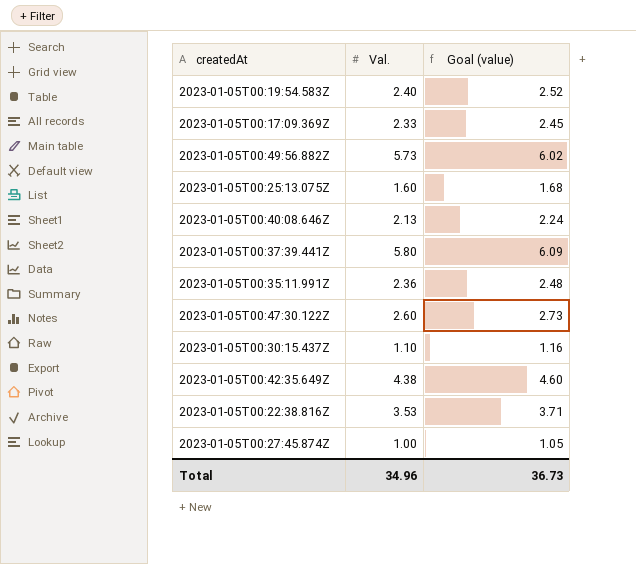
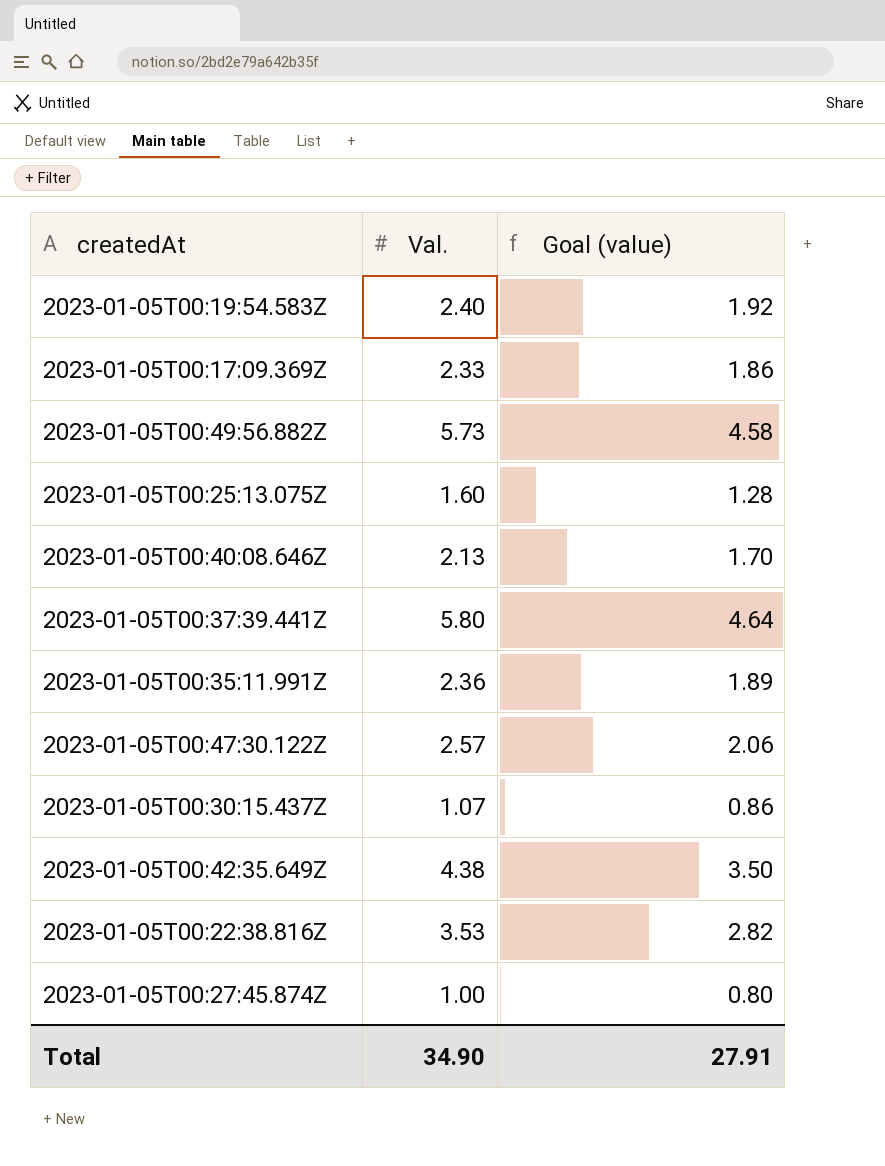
column Goal (value) | formula: [Val.] * 1.05 -> [Val.] * 0.8
2023-01-05T00:47:30.122Z | Val.: 2.60 -> 2.57
2023-01-05T00:30:15.437Z | Val.: 1.10 -> 1.07
Total | Val.: 34.96 -> 34.90
Total | Goal (value): 36.73 -> 27.91

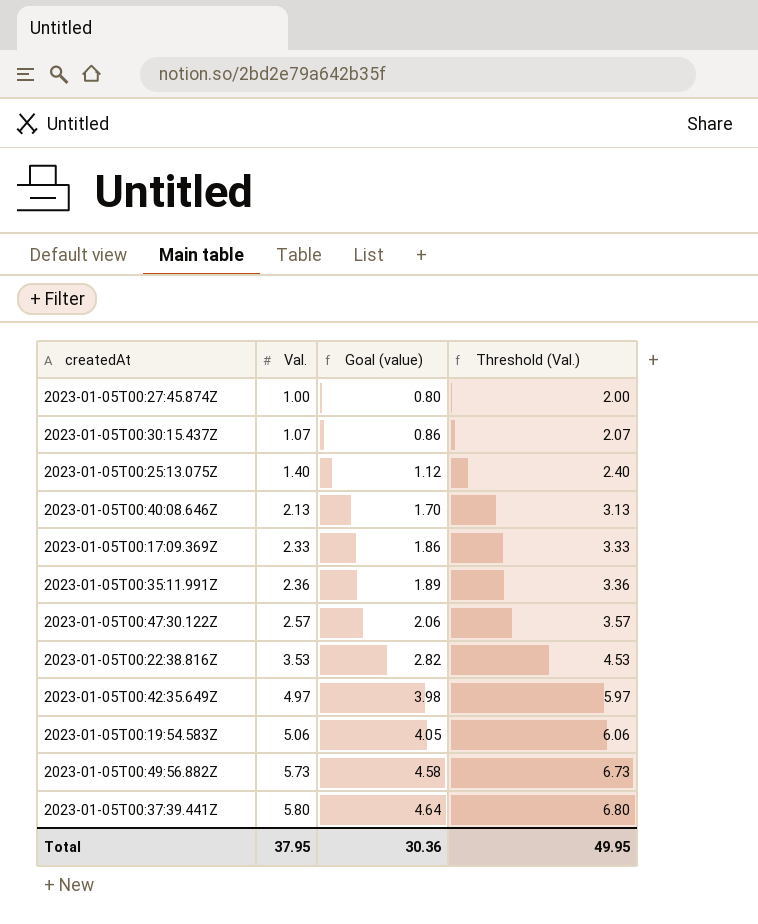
row order: none -> Val. ascending
column Threshold (Val.) | formula: none -> [Val.] + 1
2023-01-05T00:25:13.075Z | Val.: 1.60 -> 1.40
2023-01-05T00:25:13.075Z | Goal (value): 1.28 -> 1.12
2023-01-05T00:42:35.649Z | Val.: 4.38 -> 4.97
2023-01-05T00:42:35.649Z | Goal (value): 3.50 -> 3.98
2023-01-05T00:19:54.583Z | Val.: 2.40 -> 5.06
2023-01-05T00:19:54.583Z | Goal (value): 1.92 -> 4.05
Total | Val.: 34.90 -> 37.95
Total | Goal (value): 27.91 -> 30.36

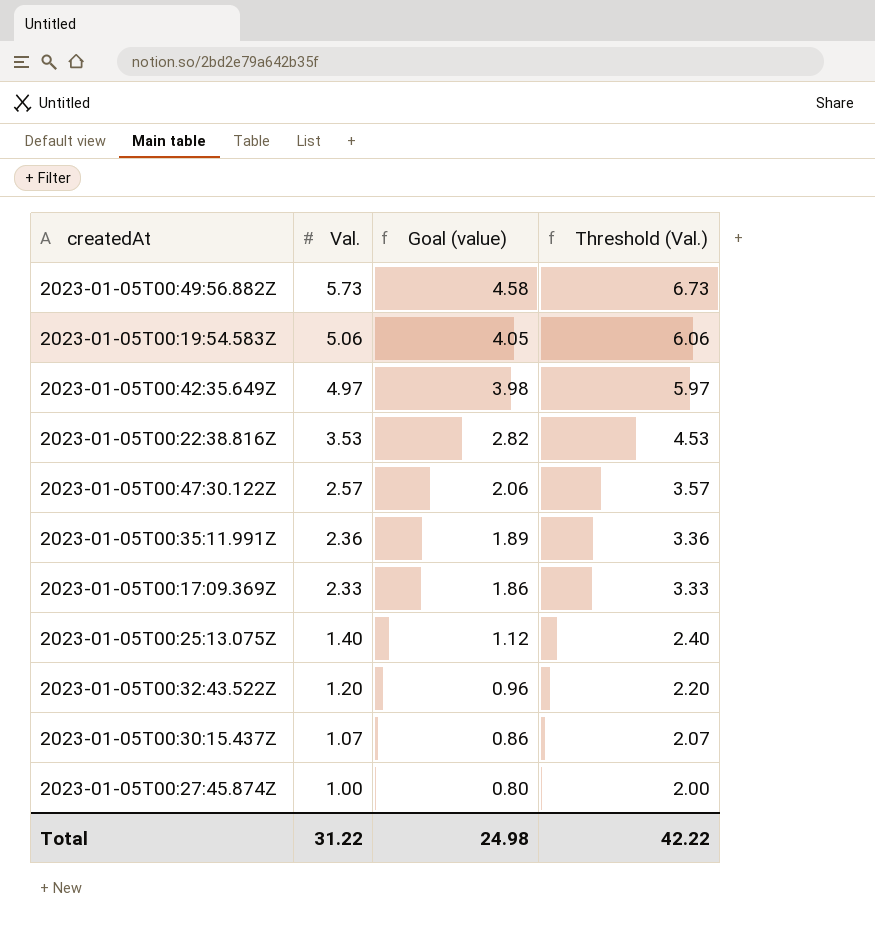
row order: Val. ascending -> Val. descending
row 2023-01-05T00:40:08.646Z: 2.13 | 1.70 | 3.13 -> none
row 2023-01-05T00:37:39.441Z: 5.80 | 4.64 | 6.80 -> none
row 2023-01-05T00:32:43.522Z: none -> 1.20 | 0.96 | 2.20
Total | Val.: 37.95 -> 31.22
Total | Goal (value): 30.36 -> 24.98
Total | Threshold (Val.): 49.95 -> 42.22

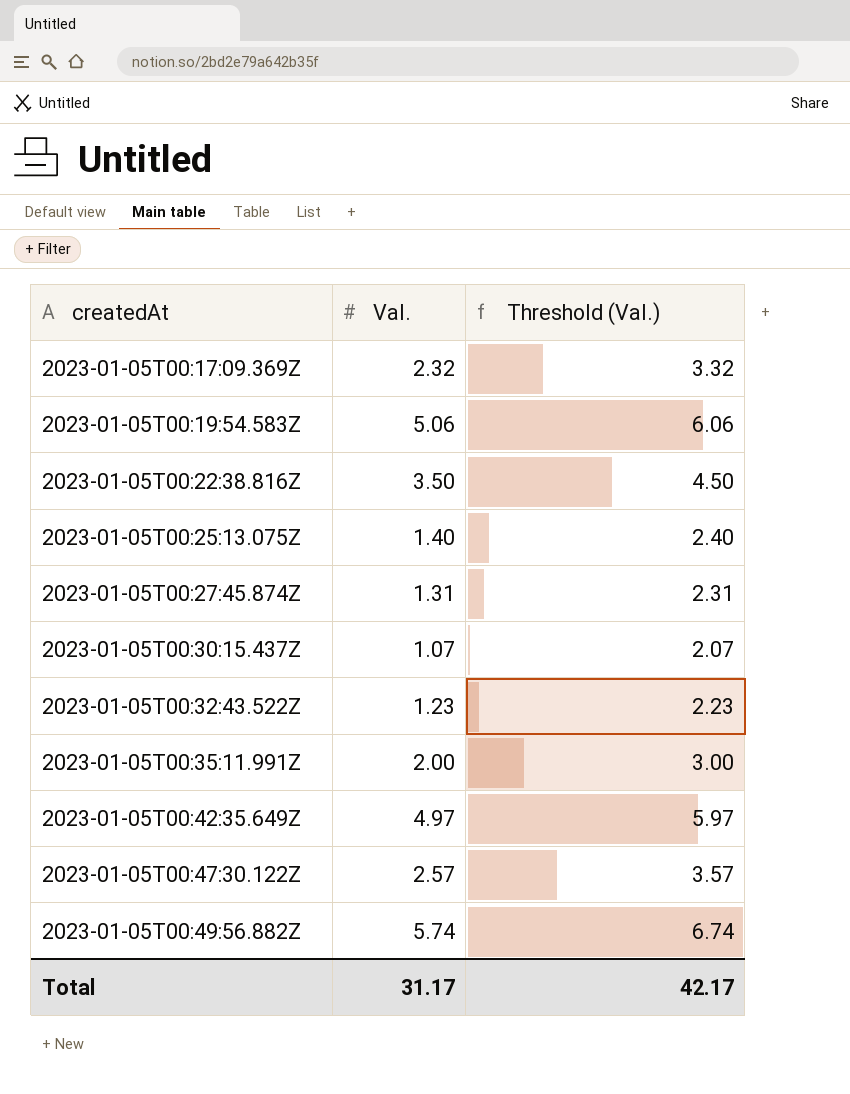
row order: Val. descending -> createdAt ascending
column Goal (value) | formula: [Val.] * 0.8 -> none
2023-01-05T00:17:09.369Z | Val.: 2.33 -> 2.32
2023-01-05T00:17:09.369Z | Threshold (Val.): 3.33 -> 3.32
2023-01-05T00:22:38.816Z | Val.: 3.53 -> 3.50
2023-01-05T00:22:38.816Z | Threshold (Val.): 4.53 -> 4.50
2023-01-05T00:27:45.874Z | Val.: 1.00 -> 1.31
2023-01-05T00:27:45.874Z | Threshold (Val.): 2.00 -> 2.31
2023-01-05T00:32:43.522Z | Val.: 1.20 -> 1.23
2023-01-05T00:32:43.522Z | Threshold (Val.): 2.20 -> 2.23
2023-01-05T00:35:11.991Z | Val.: 2.36 -> 2.00
2023-01-05T00:35:11.991Z | Threshold (Val.): 3.36 -> 3.00
2023-01-05T00:49:56.882Z | Val.: 5.73 -> 5.74
2023-01-05T00:49:56.882Z | Threshold (Val.): 6.73 -> 6.74
Total | Val.: 31.22 -> 31.17
Total | Threshold (Val.): 42.22 -> 42.17

